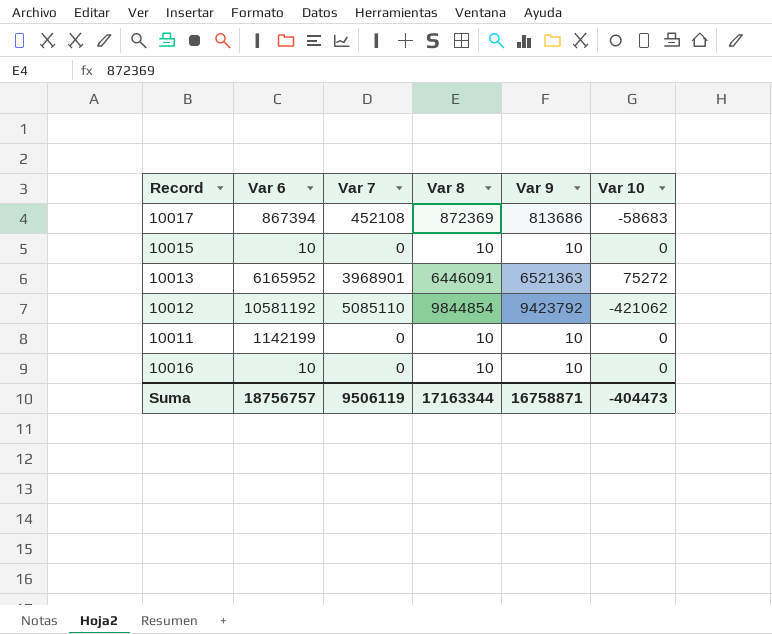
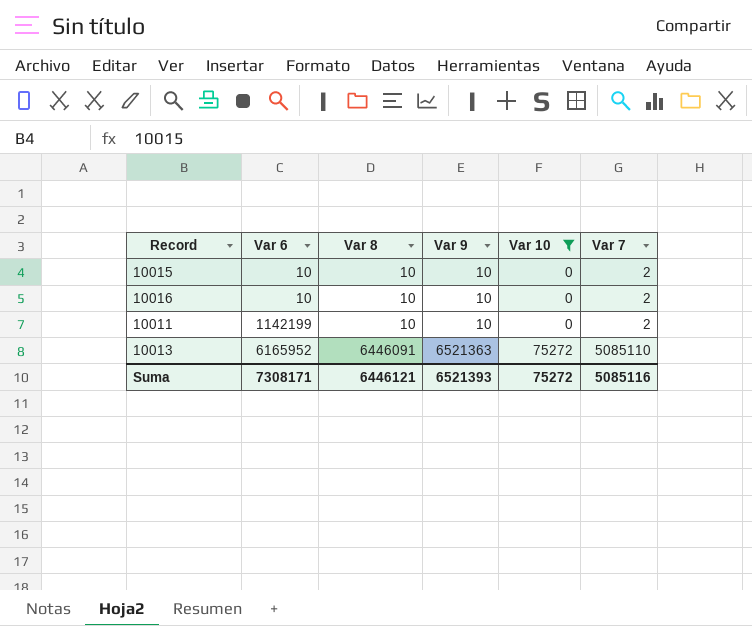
filter: none -> Var 10 >= 0
row order: none -> Var 6 ascending
column Var 7 | position: 3 -> 6
10015 | Var 7: 0 -> 2
10016 | Var 7: 0 -> 2
10011 | Var 7: 0 -> 2
10013 | Var 7: 3968901 -> 5085110
Suma | Var 6: 18756757 -> 7308171
Suma | Var 8: 17163344 -> 6446121
Suma | Var 9: 16758871 -> 6521393
Suma | Var 10: -404473 -> 75272
Suma | Var 7: 9506119 -> 5085116

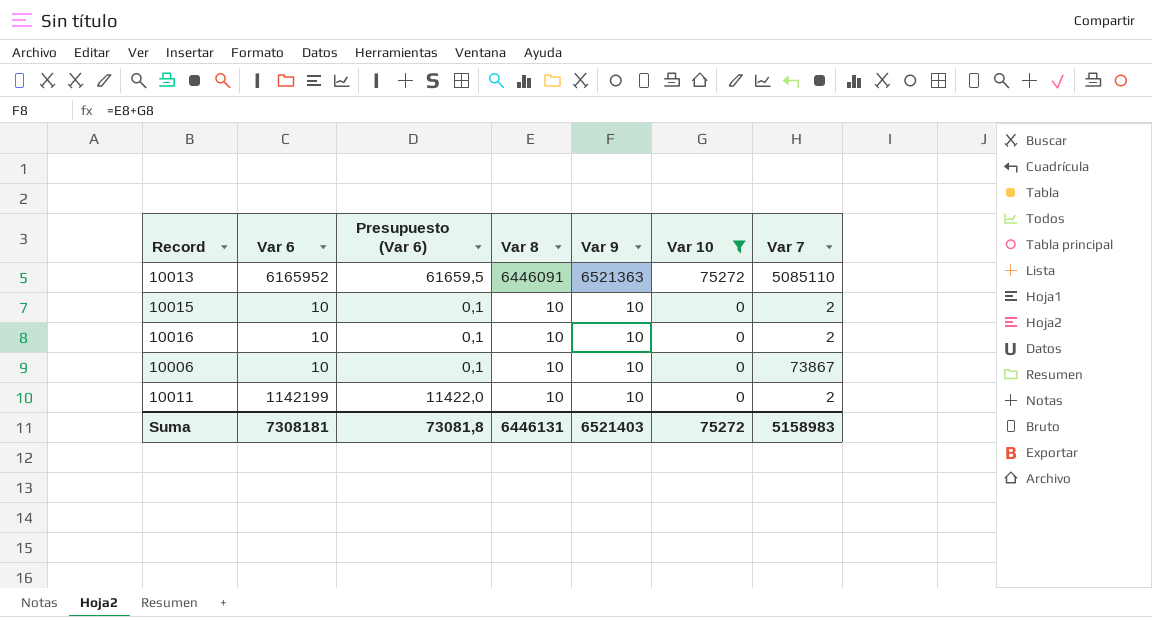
row order: Var 6 ascending -> Var 8 descending
column Presupuesto (Var 6) | formula: none -> [Var 6] * 0,01
row 10006: none -> 10 | 0,1 | 10 | 10 | 0 | 73867
Suma | Var 6: 7308171 -> 7308181
Suma | Var 8: 6446121 -> 6446131
Suma | Var 9: 6521393 -> 6521403
Suma | Var 7: 5085116 -> 5158983

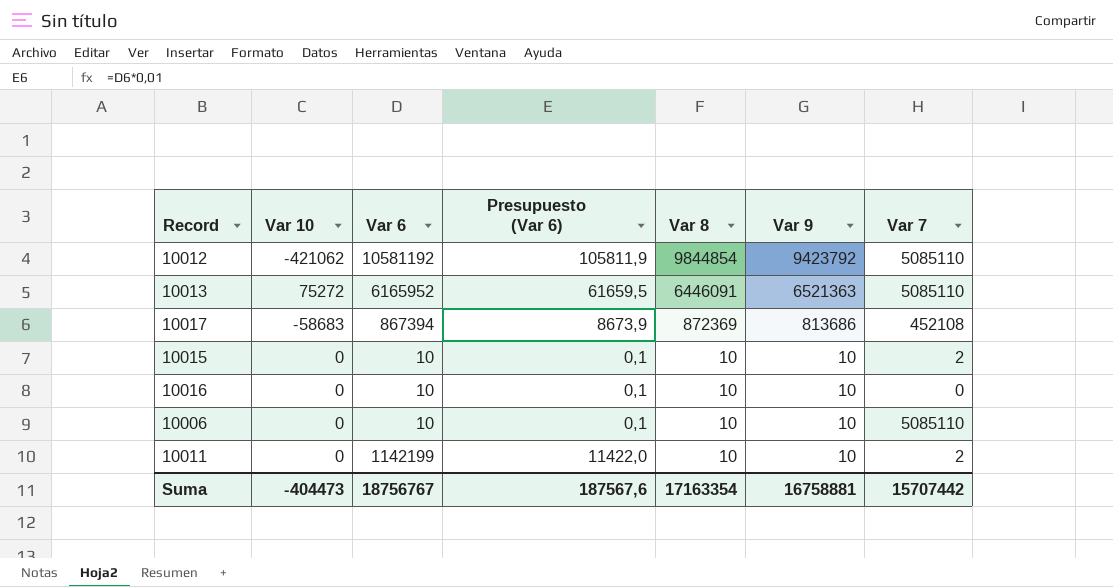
filter: Var 10 >= 0 -> none
column Var 10 | position: 6 -> 2
10016 | Var 7: 2 -> 0
10006 | Var 7: 73867 -> 5085110
Suma | Var 10: 75272 -> -404473
Suma | Var 6: 7308181 -> 18756767
Suma | Presupuesto (Var 6): 73081,8 -> 187567,6
Suma | Var 8: 6446131 -> 17163354
Suma | Var 9: 6521403 -> 16758881
Suma | Var 7: 5158983 -> 15707442

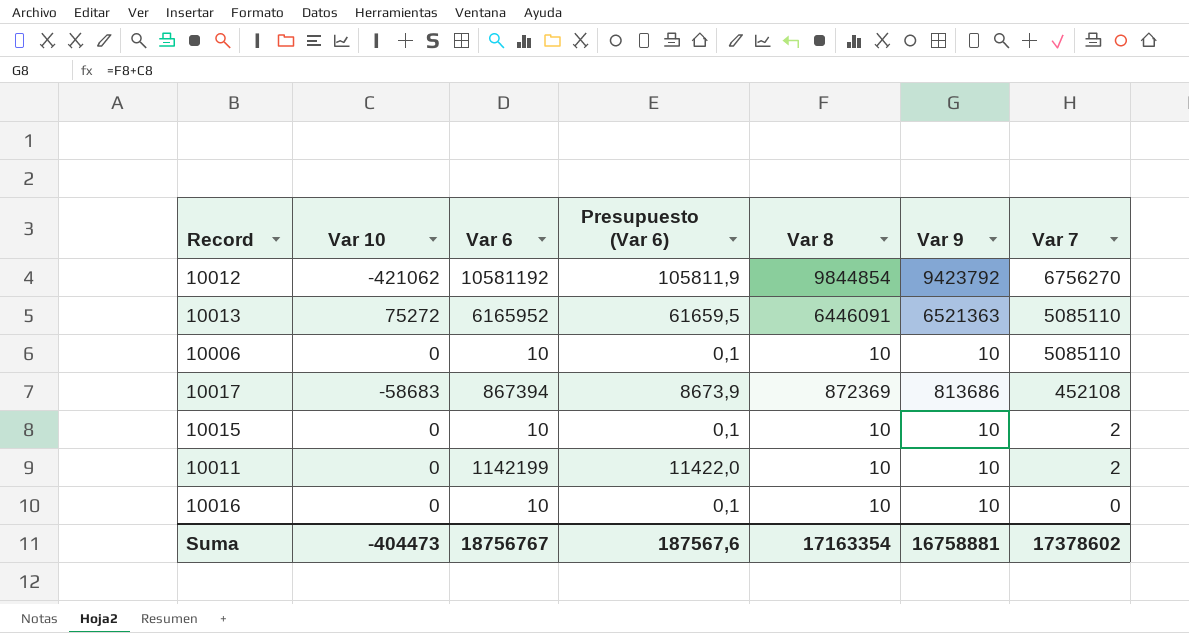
row order: Var 8 descending -> Var 7 descending
10012 | Var 7: 5085110 -> 6756270
Suma | Var 7: 15707442 -> 17378602

